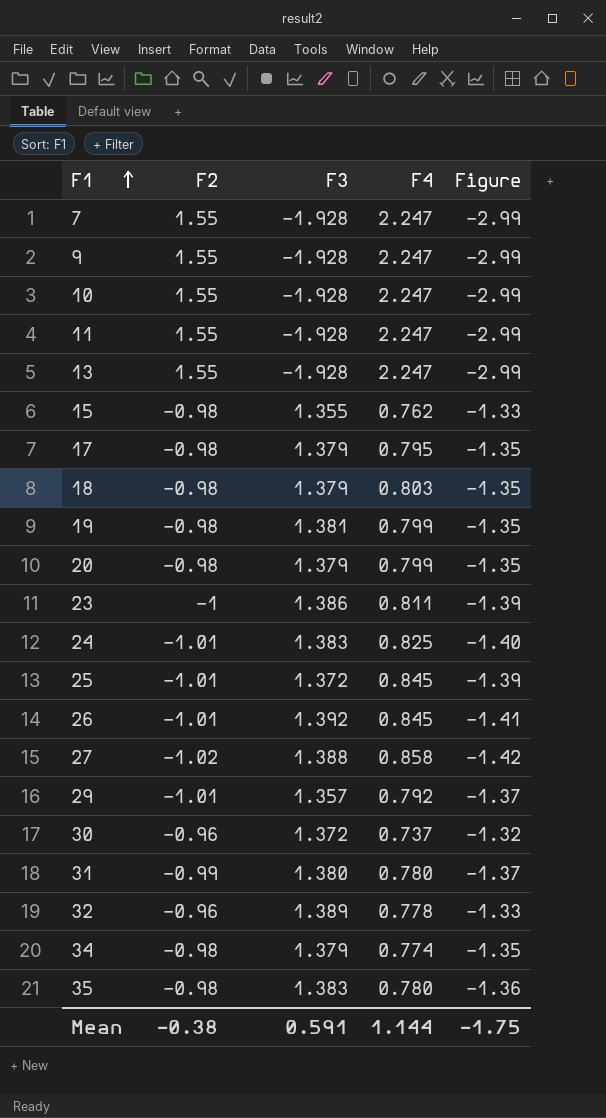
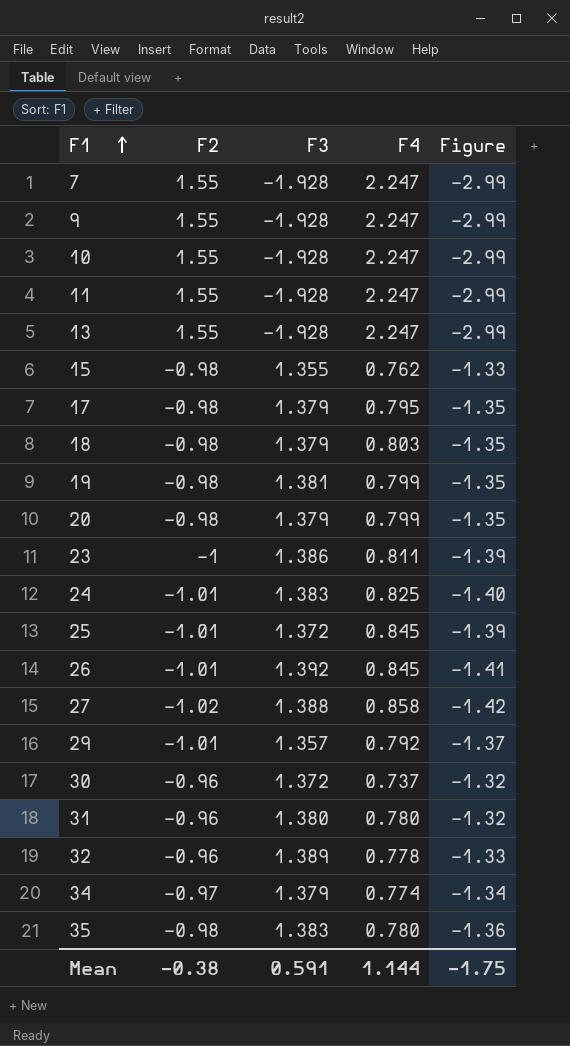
31 | F2: -0.99 -> -0.96
31 | Figure: -1.37 -> -1.32
34 | F2: -0.98 -> -0.97
34 | Figure: -1.35 -> -1.34

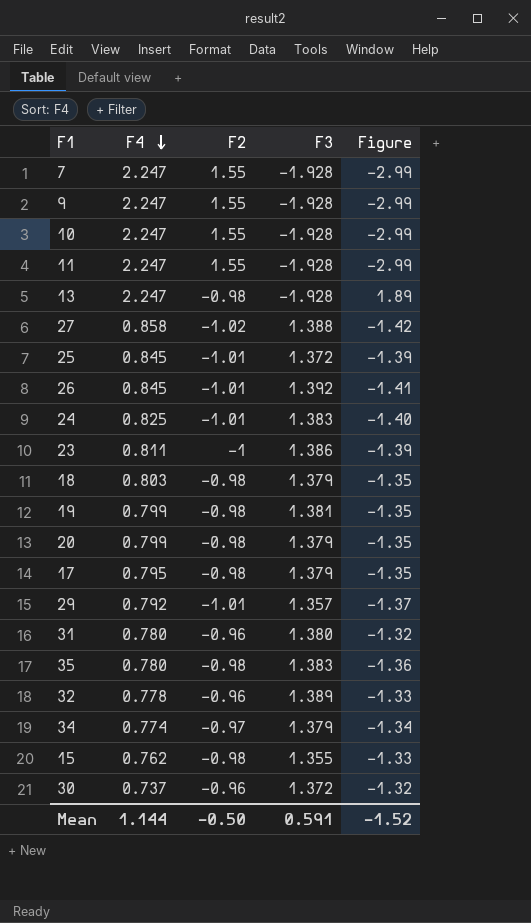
row order: F1 ascending -> F4 descending
column F4 | position: 4 -> 2
13 | F2: 1.55 -> -0.98
13 | Figure: -2.99 -> 1.89
Mean | F2: -0.38 -> -0.50
Mean | Figure: -1.75 -> -1.52

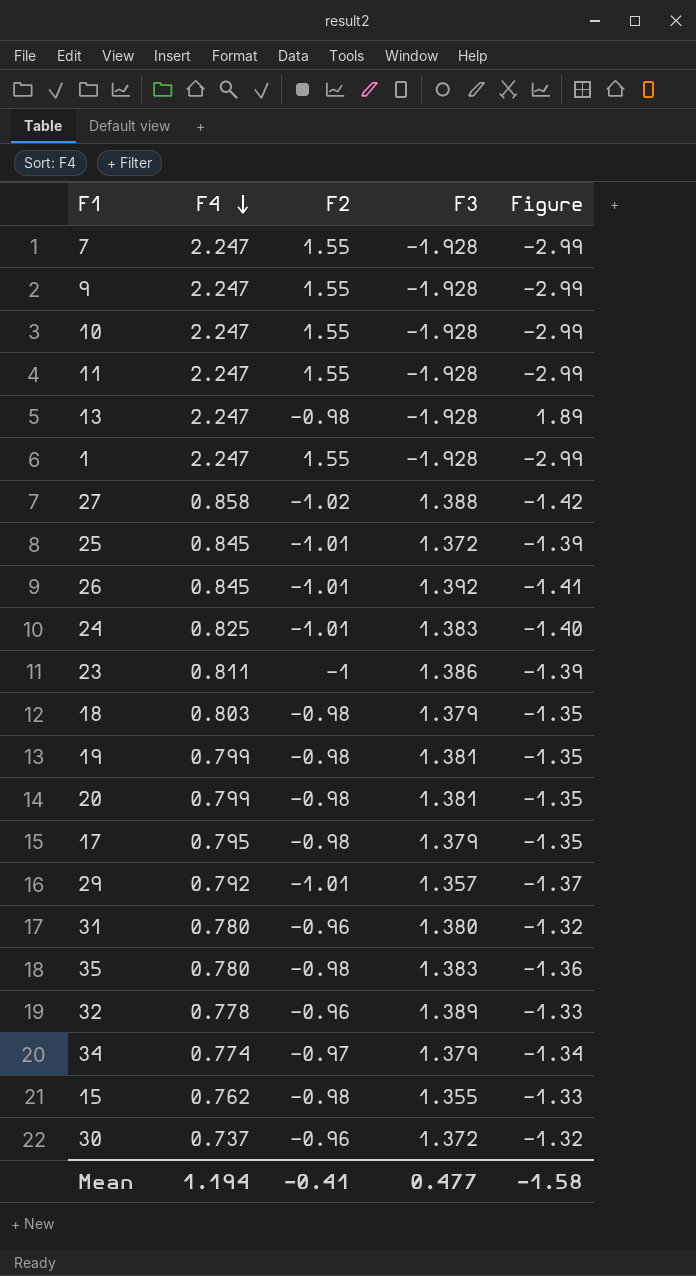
row 1: none -> 2.247 | 1.55 | -1.928 | -2.99
20 | F3: 1.379 -> 1.381
Mean | F4: 1.144 -> 1.194
Mean | F2: -0.50 -> -0.41
Mean | F3: 0.591 -> 0.477
Mean | Figure: -1.52 -> -1.58

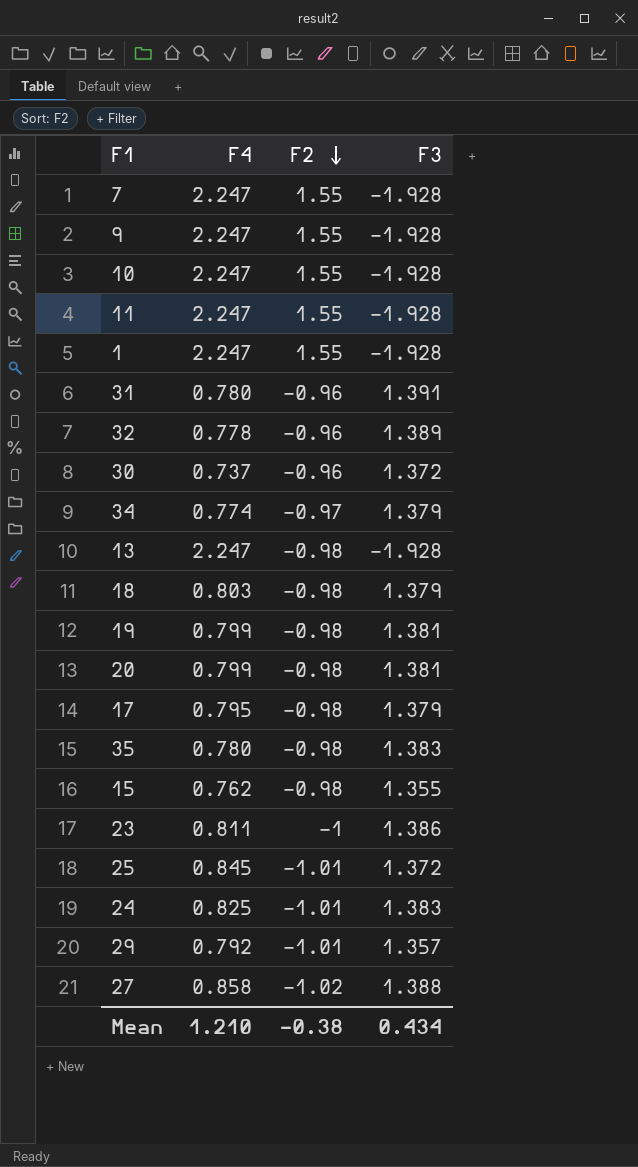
row order: F4 descending -> F2 descending
column Figure | formula: [F2] * [F3] -> none
row 26: 0.845 | -1.01 | 1.392 | -1.41 -> none
31 | F3: 1.380 -> 1.391
Mean | F4: 1.194 -> 1.210
Mean | F2: -0.41 -> -0.38
Mean | F3: 0.477 -> 0.434

